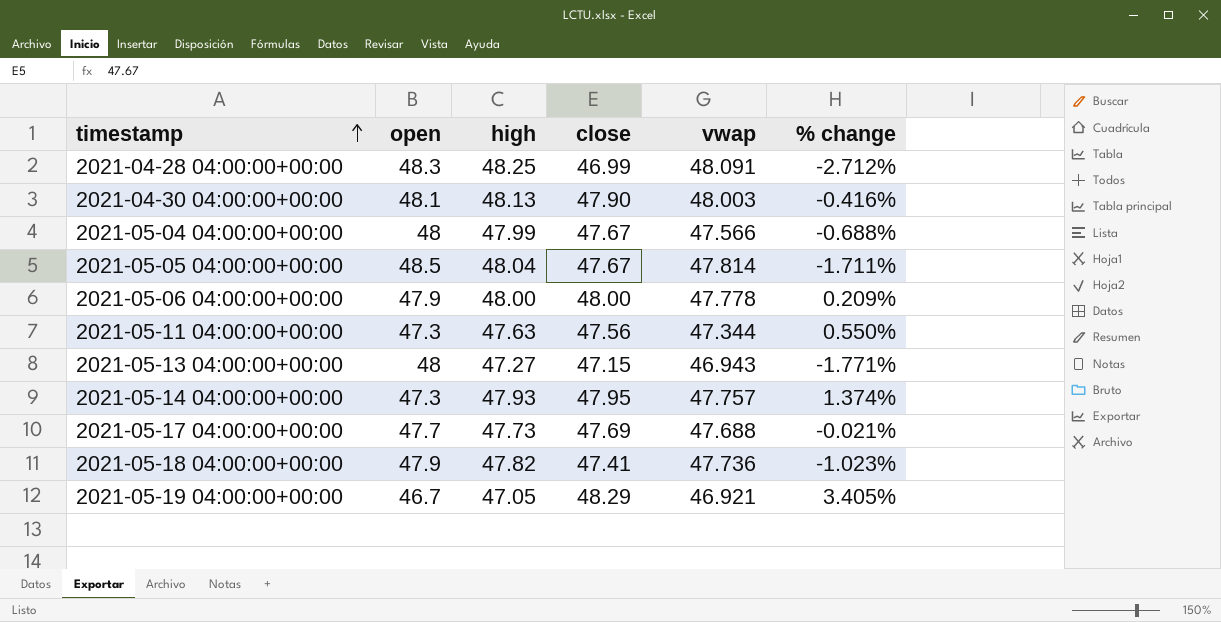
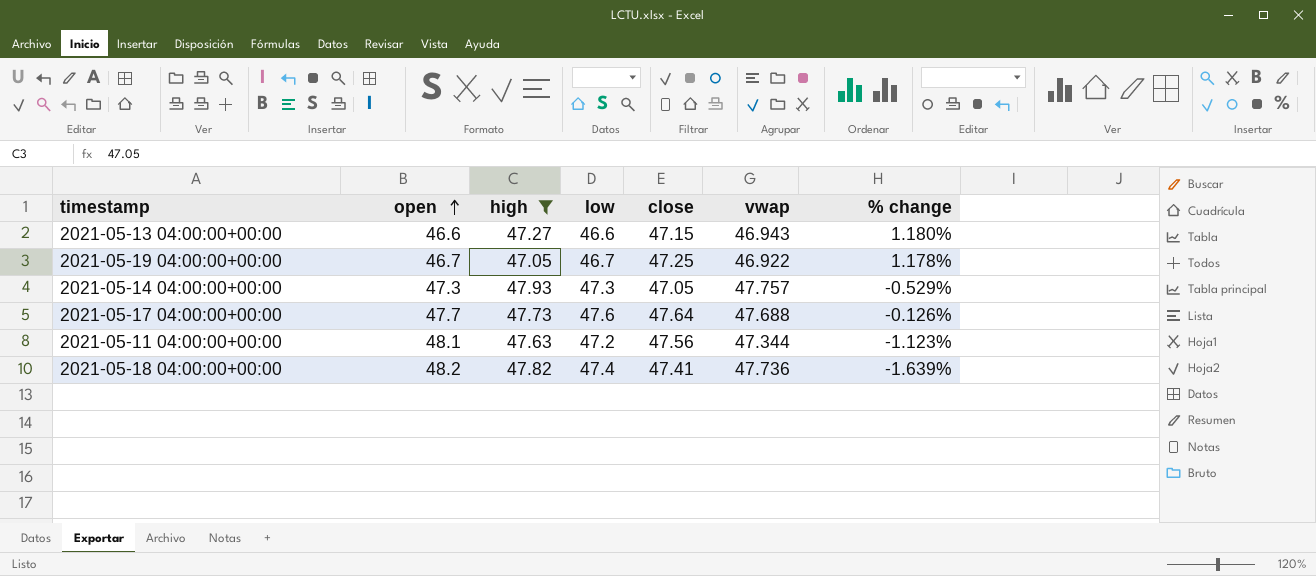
filter: none -> high <= 47.93
row order: timestamp ascending -> open ascending
column low | position: none -> 4
2021-05-13 04:00:00+00:00 | open: 48 -> 46.6
2021-05-13 04:00:00+00:00 | % change: -1.771% -> 1.180%
2021-05-19 04:00:00+00:00 | close: 48.29 -> 47.25
2021-05-19 04:00:00+00:00 | vwap: 46.921 -> 46.922
2021-05-19 04:00:00+00:00 | % change: 3.405% -> 1.178%
2021-05-14 04:00:00+00:00 | close: 47.95 -> 47.05
2021-05-14 04:00:00+00:00 | % change: 1.374% -> -0.529%
2021-05-17 04:00:00+00:00 | close: 47.69 -> 47.64
2021-05-17 04:00:00+00:00 | % change: -0.021% -> -0.126%
2021-05-11 04:00:00+00:00 | open: 47.3 -> 48.1
2021-05-11 04:00:00+00:00 | % change: 0.550% -> -1.123%
2021-05-18 04:00:00+00:00 | open: 47.9 -> 48.2
2021-05-18 04:00:00+00:00 | % change: -1.023% -> -1.639%

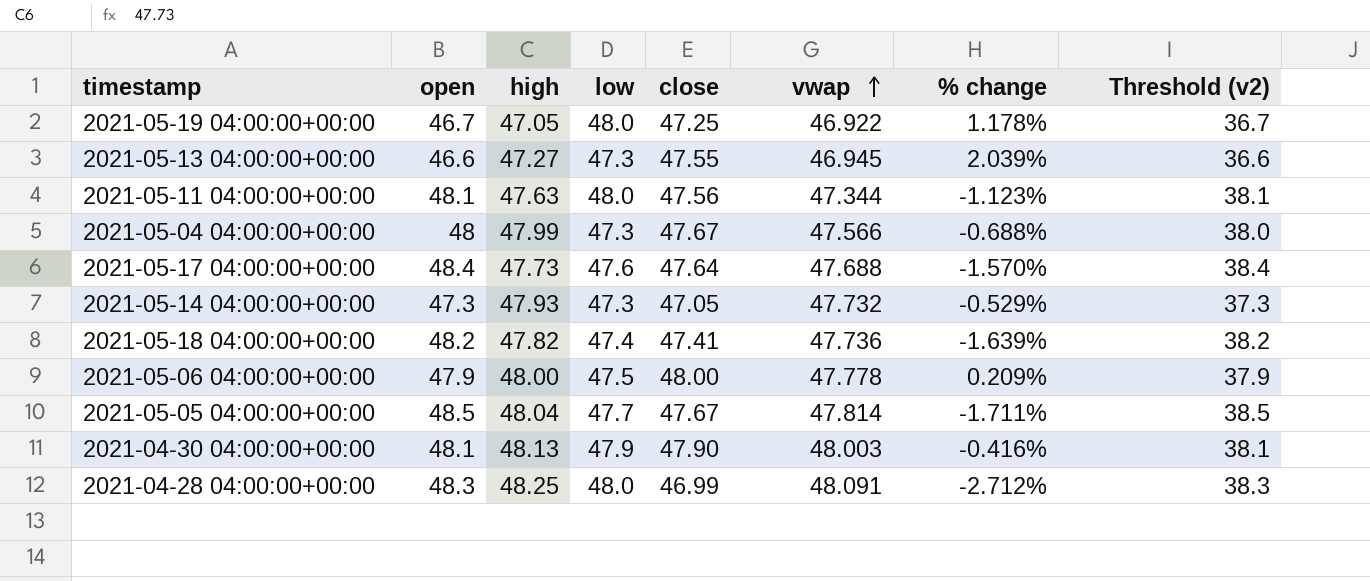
filter: high <= 47.93 -> none
row order: open ascending -> vwap ascending
column Threshold (v2) | formula: none -> [open] - 10
2021-05-19 04:00:00+00:00 | low: 46.7 -> 48.0
2021-05-13 04:00:00+00:00 | low: 46.6 -> 47.3
2021-05-13 04:00:00+00:00 | close: 47.15 -> 47.55
2021-05-13 04:00:00+00:00 | vwap: 46.943 -> 46.945
2021-05-13 04:00:00+00:00 | % change: 1.180% -> 2.039%
2021-05-11 04:00:00+00:00 | low: 47.2 -> 48.0
2021-05-17 04:00:00+00:00 | open: 47.7 -> 48.4
2021-05-17 04:00:00+00:00 | % change: -0.126% -> -1.570%
2021-05-14 04:00:00+00:00 | vwap: 47.757 -> 47.732

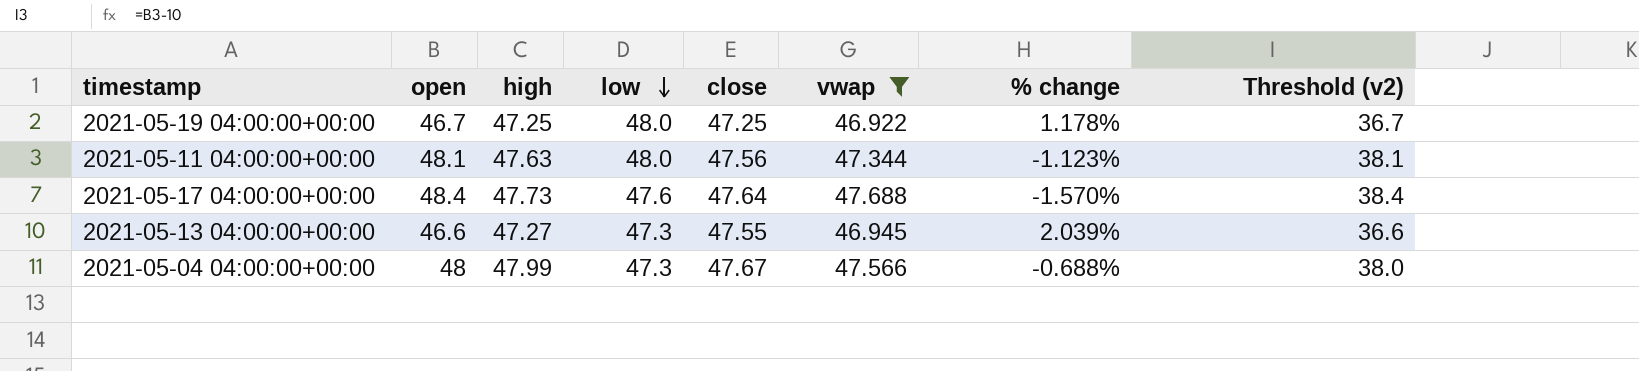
filter: none -> vwap <= 47.688
row order: vwap ascending -> low descending
2021-05-19 04:00:00+00:00 | high: 47.05 -> 47.25

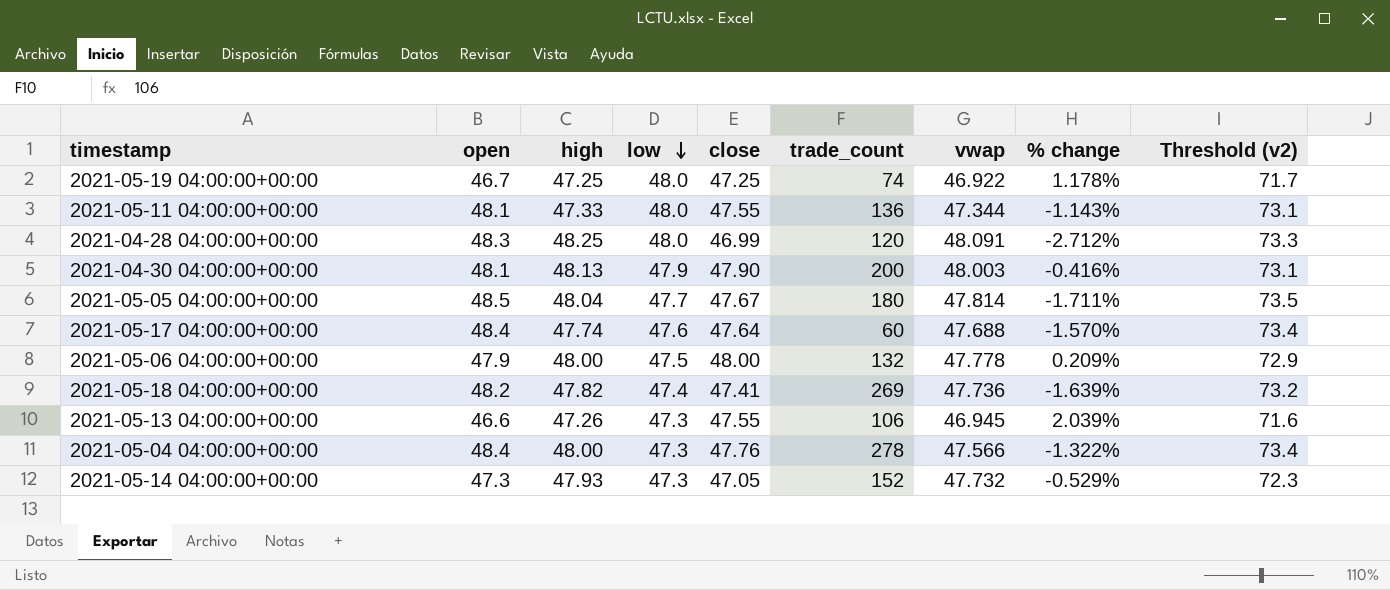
filter: vwap <= 47.688 -> none
column trade_count | position: none -> 6
column Threshold (v2) | formula: [open] - 10 -> [open] + 25
2021-05-11 04:00:00+00:00 | high: 47.63 -> 47.33
2021-05-11 04:00:00+00:00 | close: 47.56 -> 47.55
2021-05-11 04:00:00+00:00 | % change: -1.123% -> -1.143%
2021-05-17 04:00:00+00:00 | high: 47.73 -> 47.74
2021-05-13 04:00:00+00:00 | high: 47.27 -> 47.26
2021-05-04 04:00:00+00:00 | open: 48 -> 48.4
2021-05-04 04:00:00+00:00 | high: 47.99 -> 48.00
2021-05-04 04:00:00+00:00 | close: 47.67 -> 47.76
2021-05-04 04:00:00+00:00 | % change: -0.688% -> -1.322%

